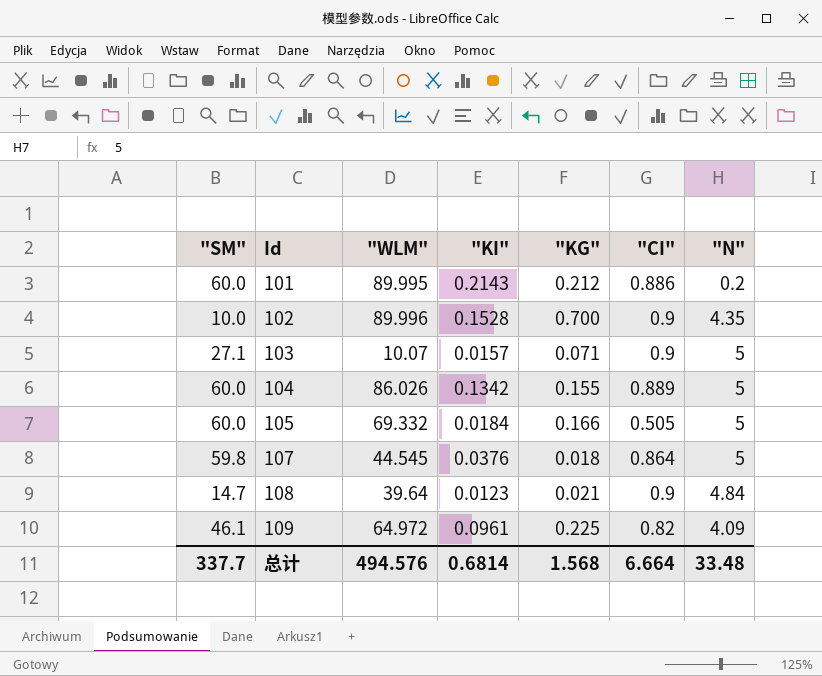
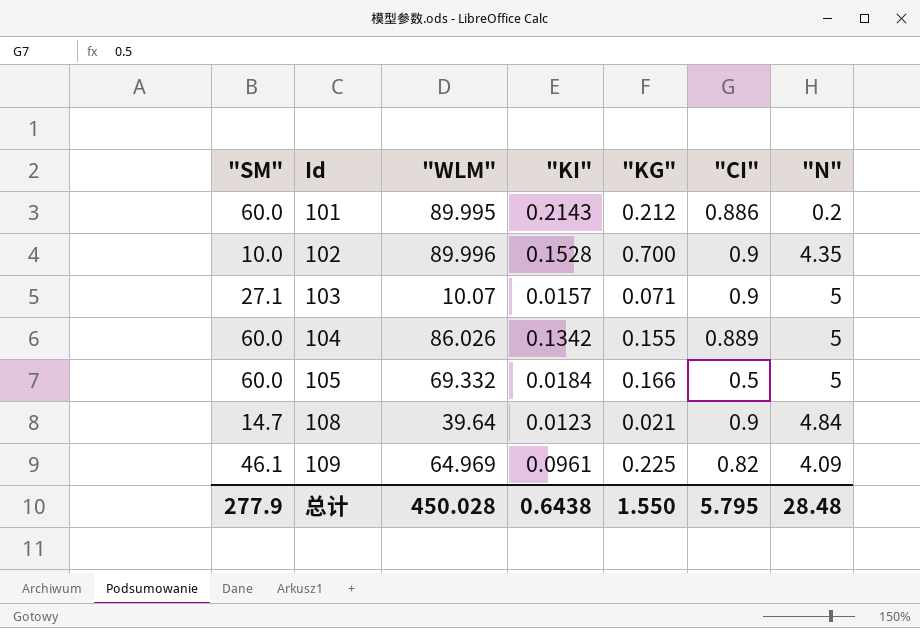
row 107: 59.8 | 44.545 | 0.0376 | 0.018 | 0.864 | 5 -> none
105 | "CI": 0.505 -> 0.5
109 | "WLM": 64.972 -> 64.969
总计 | "SM": 337.7 -> 277.9
总计 | "WLM": 494.576 -> 450.028
总计 | "KI": 0.6814 -> 0.6438
总计 | "KG": 1.568 -> 1.550
总计 | "CI": 6.664 -> 5.795
总计 | "N": 33.48 -> 28.48

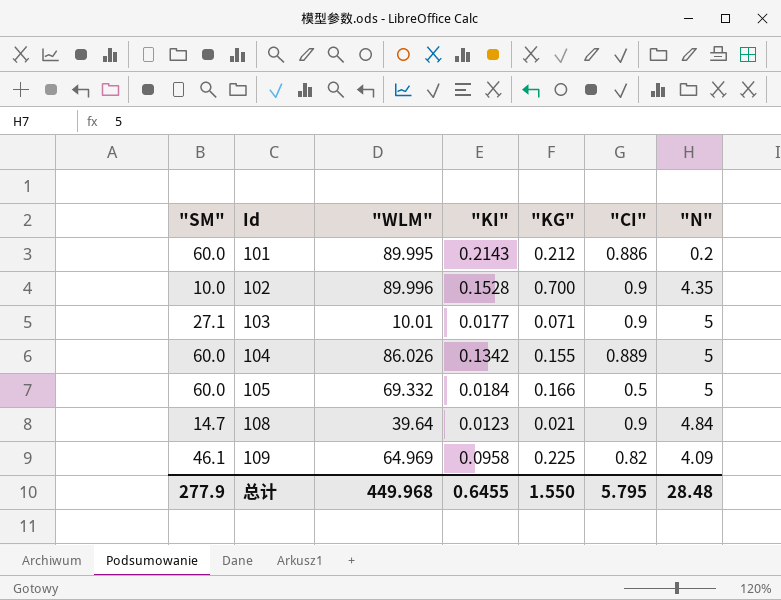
103 | "WLM": 10.07 -> 10.01
103 | "KI": 0.0157 -> 0.0177
109 | "KI": 0.0961 -> 0.0958
总计 | "WLM": 450.028 -> 449.968
总计 | "KI": 0.6438 -> 0.6455

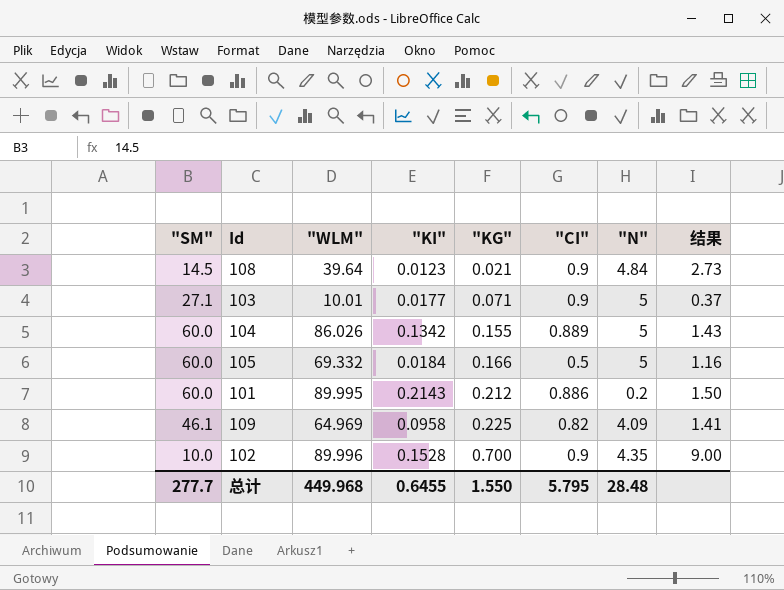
row order: Id ascending -> "KG" ascending
column 结果 | formula: none -> ["WLM"] / ["SM"]
108 | "SM": 14.7 -> 14.5
总计 | "SM": 277.9 -> 277.7

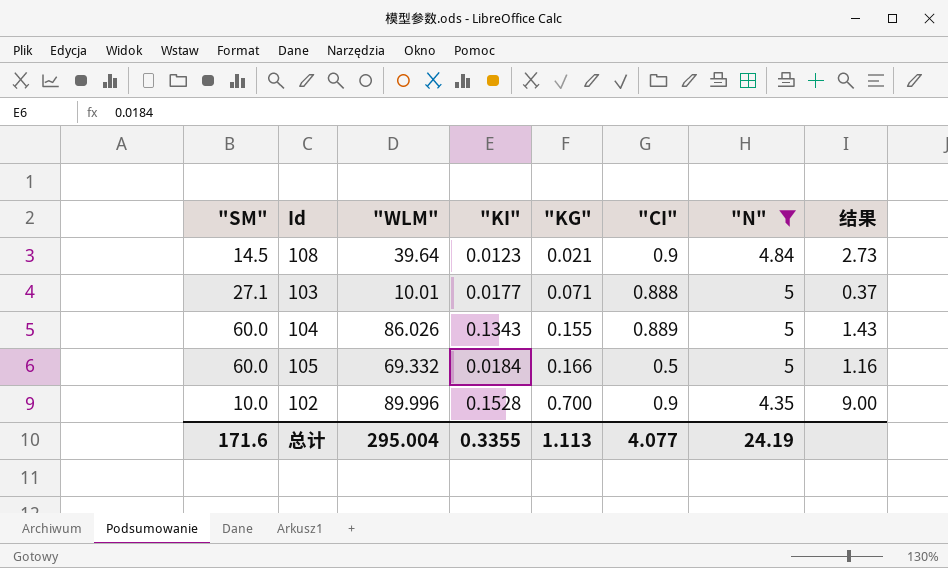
filter: none -> "N" >= 4.35
103 | "CI": 0.9 -> 0.888
104 | "KI": 0.1342 -> 0.1343
总计 | "SM": 277.7 -> 171.6
总计 | "WLM": 449.968 -> 295.004
总计 | "KI": 0.6455 -> 0.3355
总计 | "KG": 1.550 -> 1.113
总计 | "CI": 5.795 -> 4.077
总计 | "N": 28.48 -> 24.19

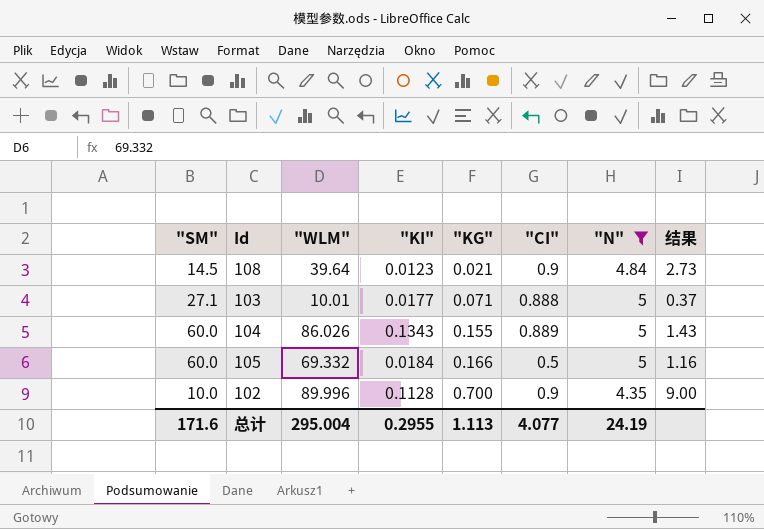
102 | "KI": 0.1528 -> 0.1128
总计 | "KI": 0.3355 -> 0.2955

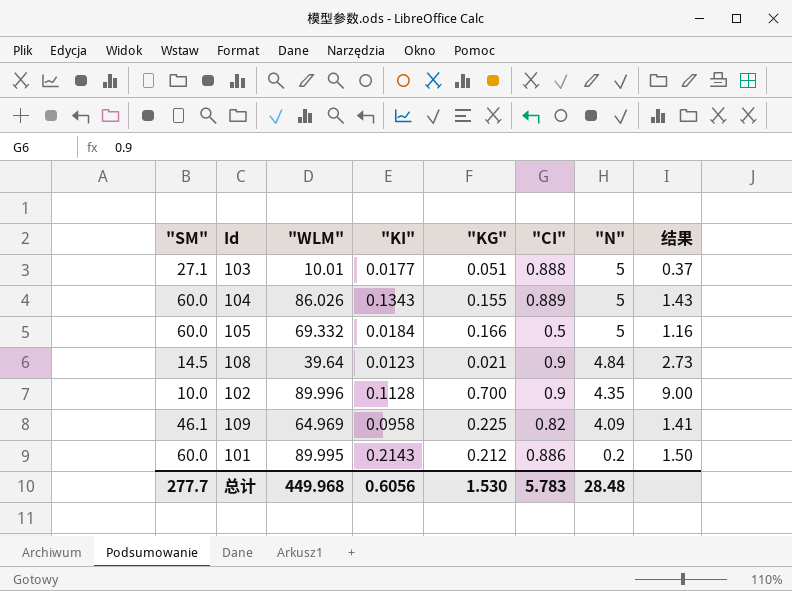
filter: "N" >= 4.35 -> none
row order: "KG" ascending -> "N" descending
103 | "KG": 0.071 -> 0.051
总计 | "SM": 171.6 -> 277.7
总计 | "WLM": 295.004 -> 449.968
总计 | "KI": 0.2955 -> 0.6056
总计 | "KG": 1.113 -> 1.530
总计 | "CI": 4.077 -> 5.783
总计 | "N": 24.19 -> 28.48

